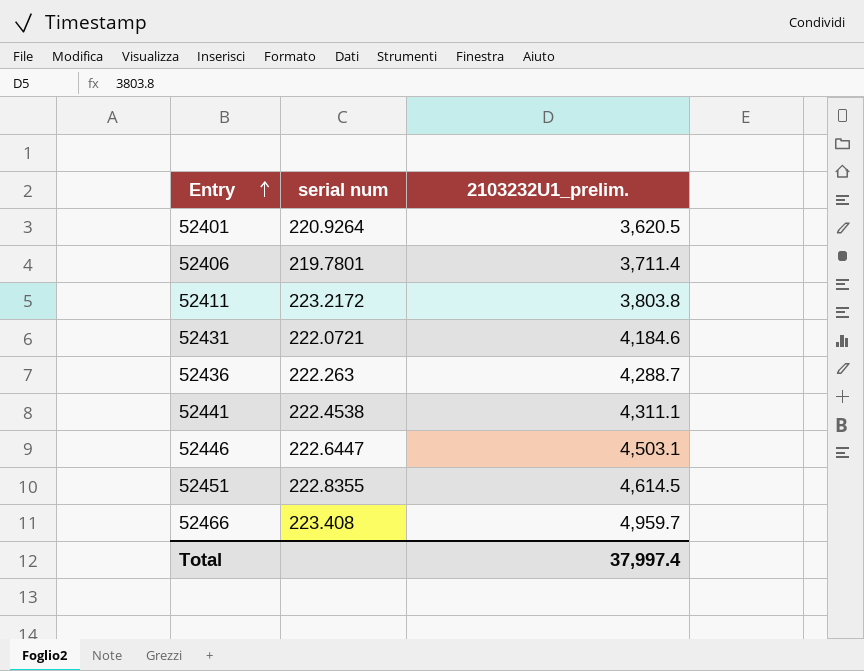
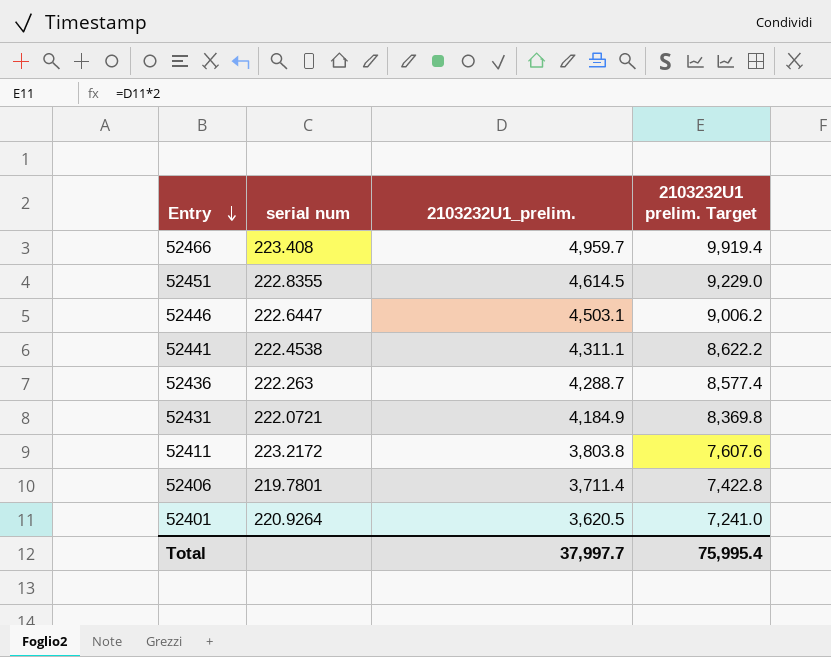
row order: Entry ascending -> Entry descending
column 2103232U1 prelim. Target | formula: none -> [2103232U1_prelim.] * 2
52431 | 2103232U1_prelim.: 4,184.6 -> 4,184.9
Total | 2103232U1_prelim.: 37,997.4 -> 37,997.7

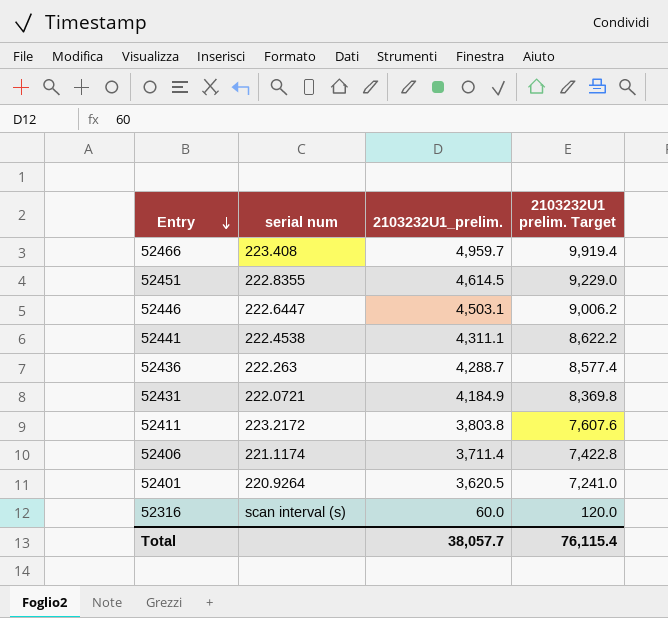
52406 | serial num: 219.7801 -> 221.1174
row 52316: none -> scan interval (s) | 60.0 | 120.0
Total | 2103232U1_prelim.: 37,997.7 -> 38,057.7
Total | 2103232U1 prelim. Target: 75,995.4 -> 76,115.4

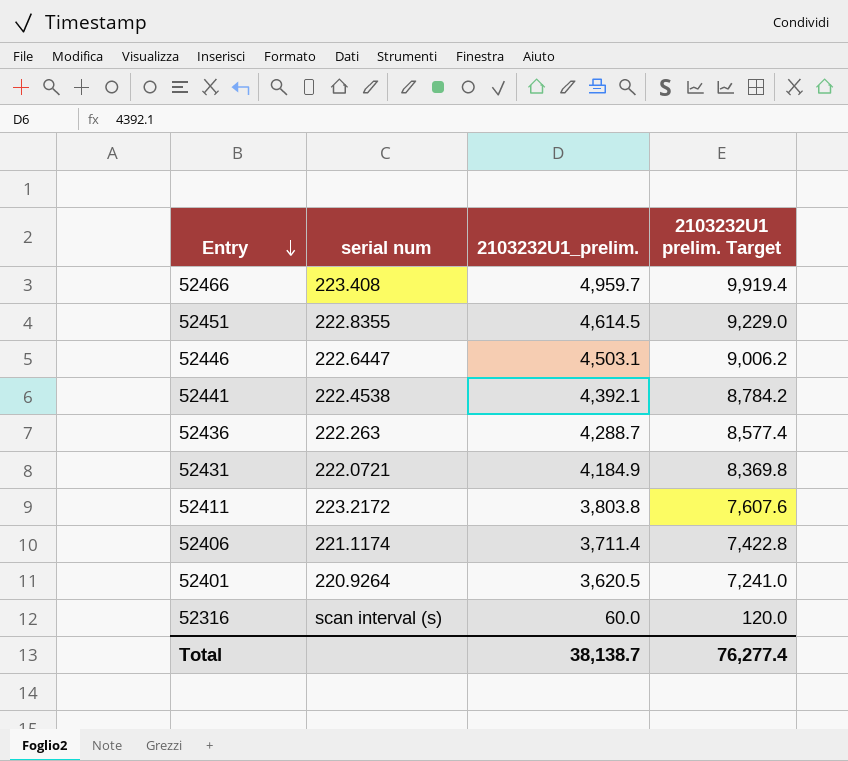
52441 | 2103232U1_prelim.: 4,311.1 -> 4,392.1
52441 | 2103232U1 prelim. Target: 8,622.2 -> 8,784.2
Total | 2103232U1_prelim.: 38,057.7 -> 38,138.7
Total | 2103232U1 prelim. Target: 76,115.4 -> 76,277.4

